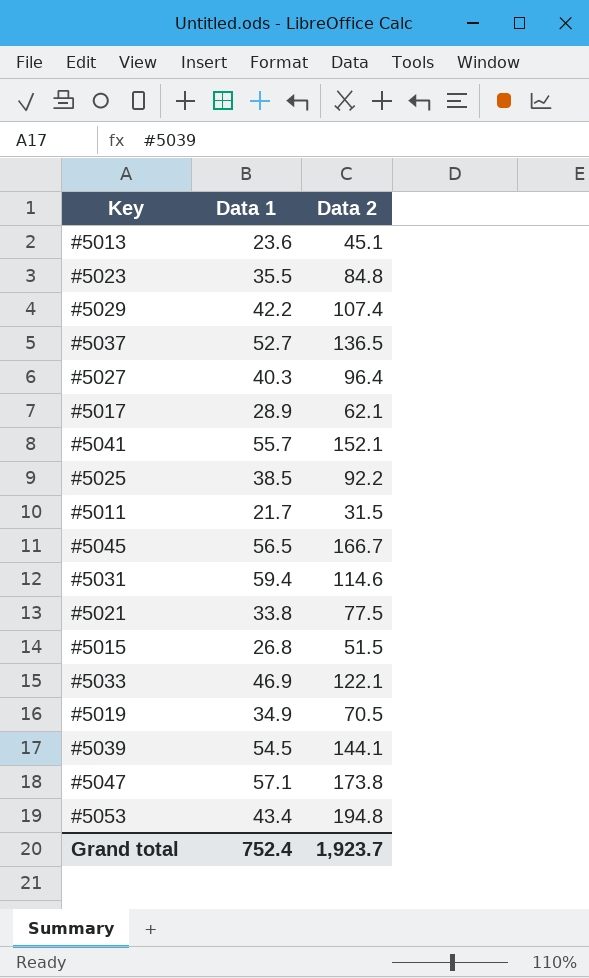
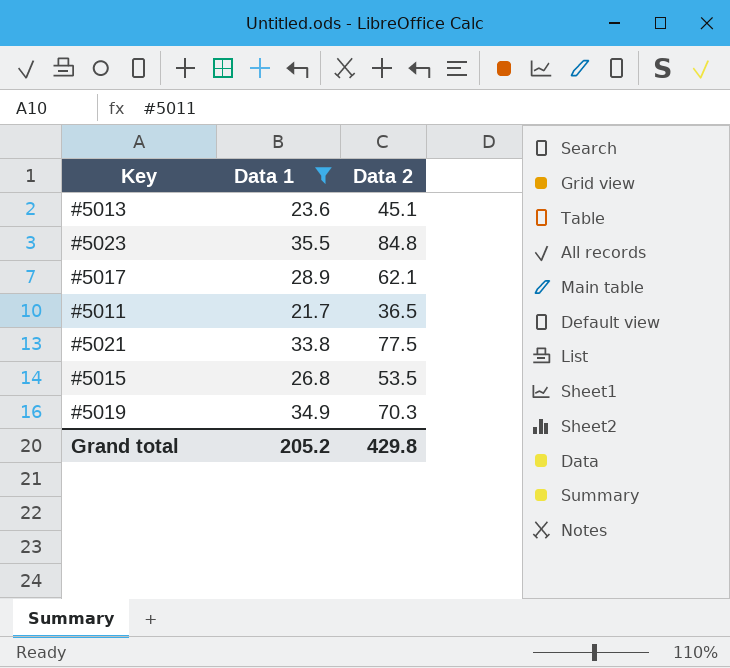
filter: none -> Data 1 <= 35.5
#5011 | Data 2: 31.5 -> 36.5
#5015 | Data 2: 51.5 -> 53.5
#5019 | Data 2: 70.5 -> 70.3
Grand total | Data 1: 752.4 -> 205.2
Grand total | Data 2: 1,923.7 -> 429.8

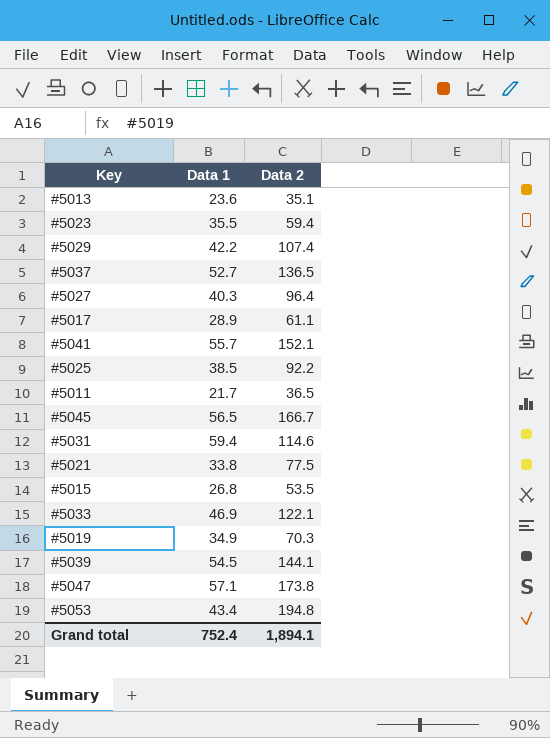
filter: Data 1 <= 35.5 -> none
#5013 | Data 2: 45.1 -> 35.1
#5023 | Data 2: 84.8 -> 59.4
#5017 | Data 2: 62.1 -> 61.1
Grand total | Data 1: 205.2 -> 752.4
Grand total | Data 2: 429.8 -> 1,894.1

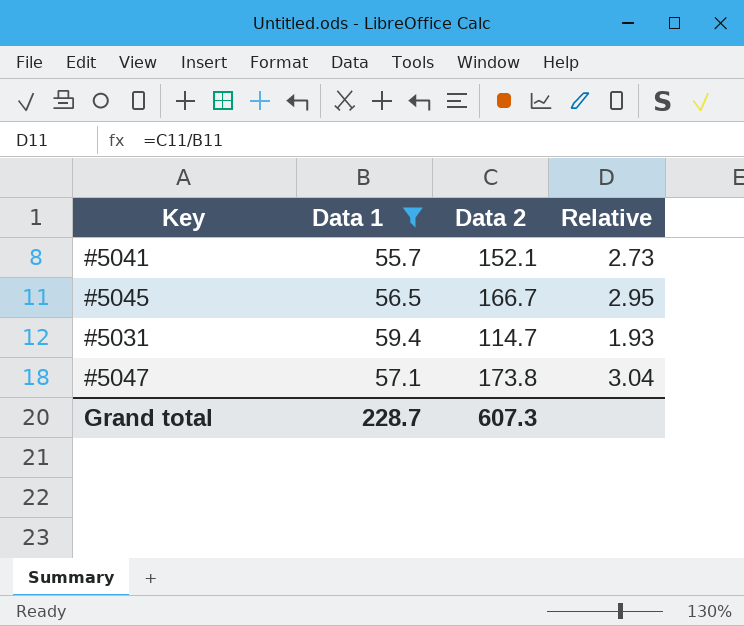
filter: none -> Data 1 >= 55.7
column Relative | formula: none -> [Data 2] / [Data 1]
#5031 | Data 2: 114.6 -> 114.7
Grand total | Data 1: 752.4 -> 228.7
Grand total | Data 2: 1,894.1 -> 607.3

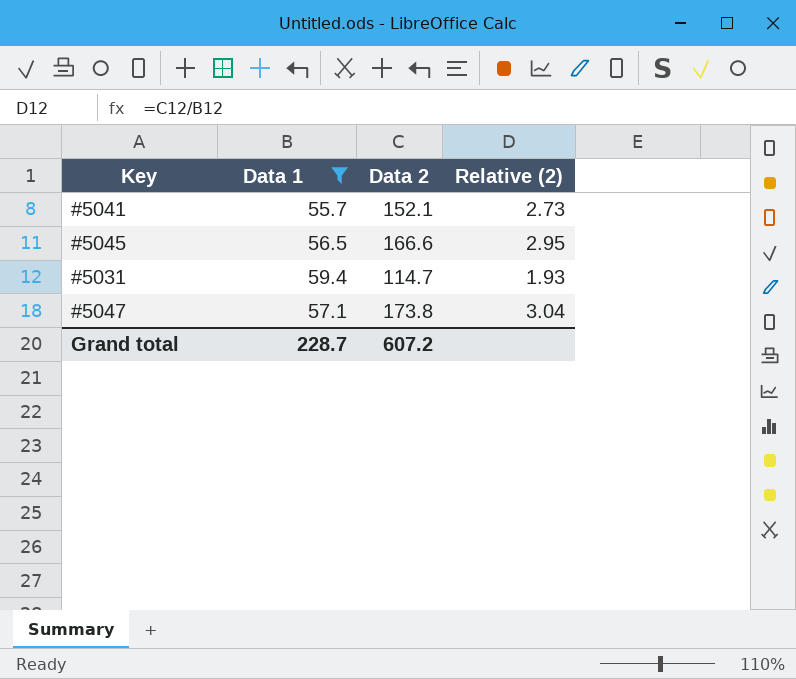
column name: Relative -> Relative (2)
#5045 | Data 2: 166.7 -> 166.6
Grand total | Data 2: 607.3 -> 607.2

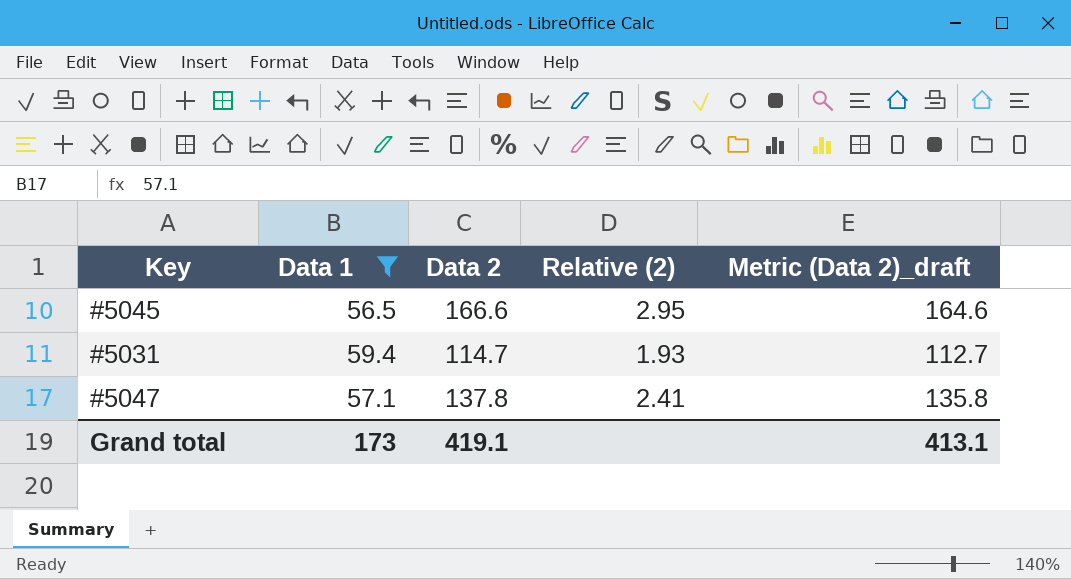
column Metric (Data 2)_draft | formula: none -> [Data 2] - 2
row #5041: 55.7 | 152.1 | 2.73 -> none
#5047 | Data 2: 173.8 -> 137.8
#5047 | Relative (2): 3.04 -> 2.41
Grand total | Data 1: 228.7 -> 173
Grand total | Data 2: 607.2 -> 419.1

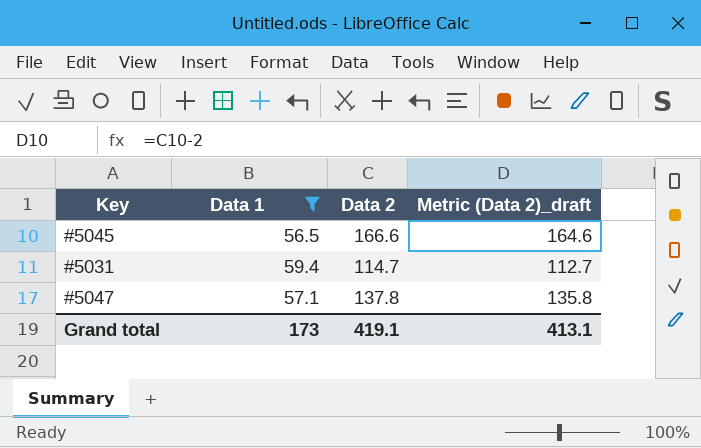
column Relative (2) | formula: [Data 2] / [Data 1] -> none

